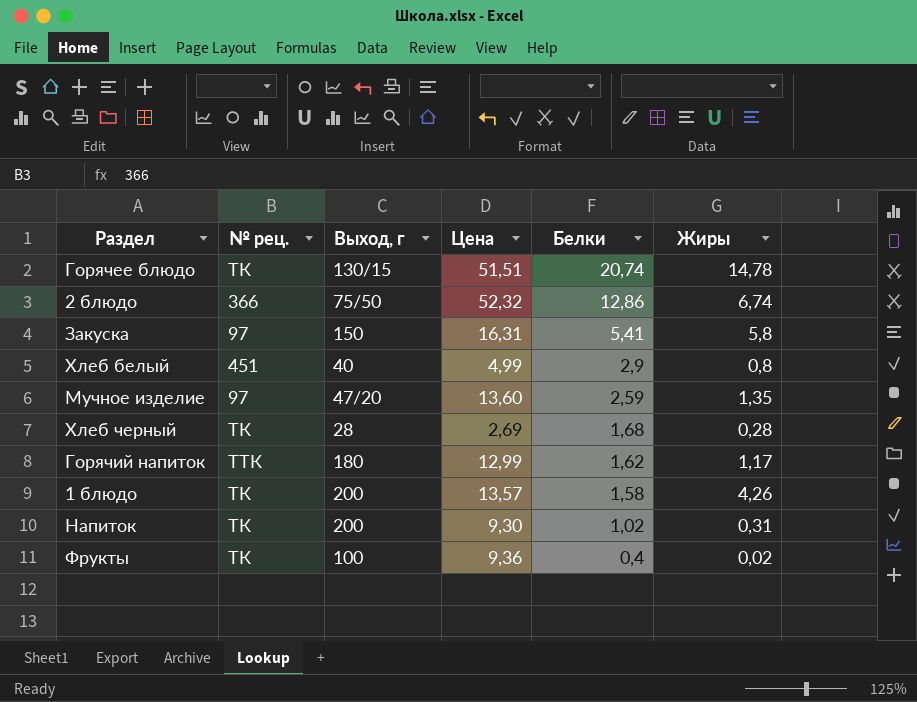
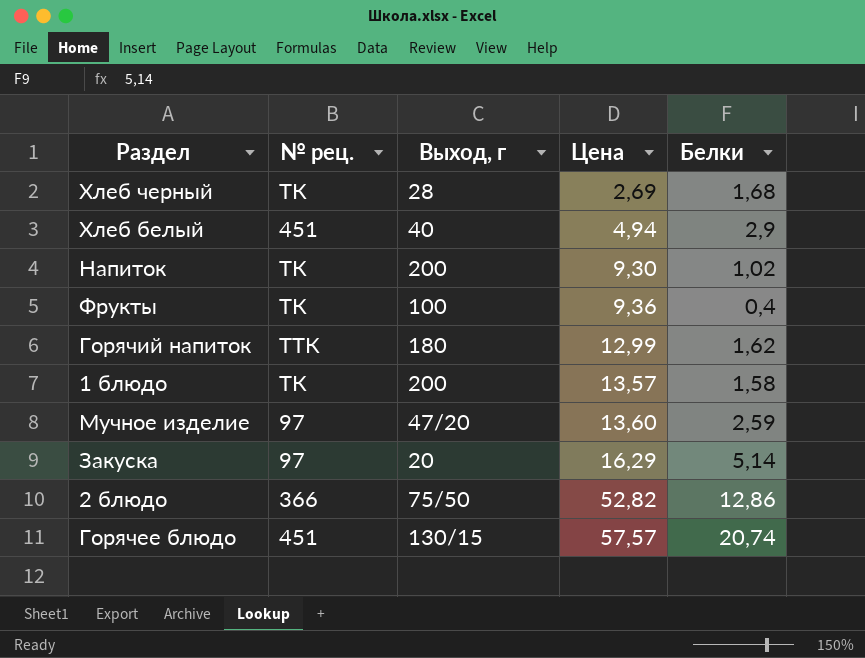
row order: Белки descending -> Цена ascending
column Жиры | position: 6 -> none
Хлеб белый | Цена: 4,99 -> 4,94
Закуска | Выход, г: 150 -> 20
Закуска | Цена: 16,31 -> 16,29
Закуска | Белки: 5,41 -> 5,14
2 блюдо | Цена: 52,32 -> 52,82
Горячее блюдо | № рец.: ТК -> 451
Горячее блюдо | Цена: 51,51 -> 57,57

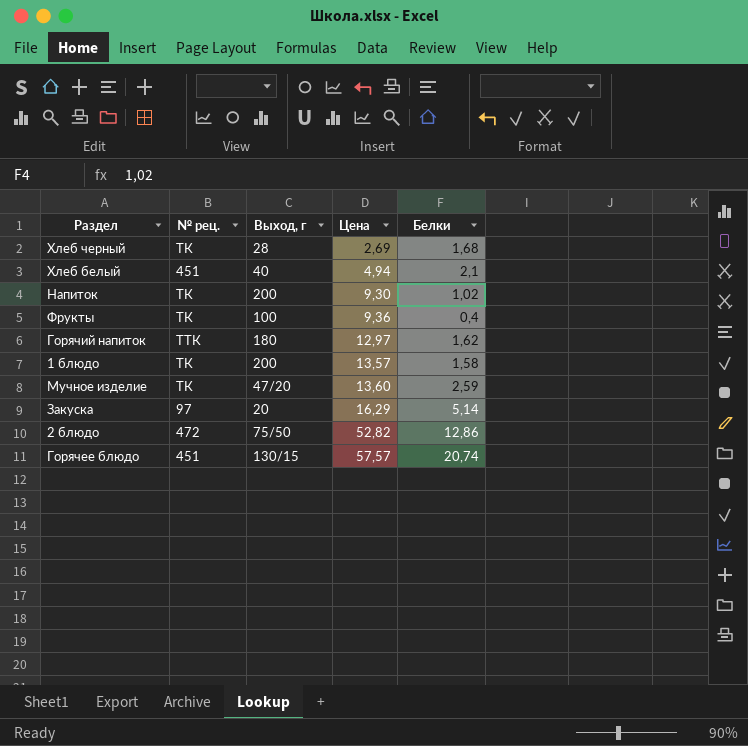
Хлеб белый | Белки: 2,9 -> 2,1
Горячий напиток | Цена: 12,99 -> 12,97
Мучное изделие | № рец.: 97 -> ТК
2 блюдо | № рец.: 366 -> 472

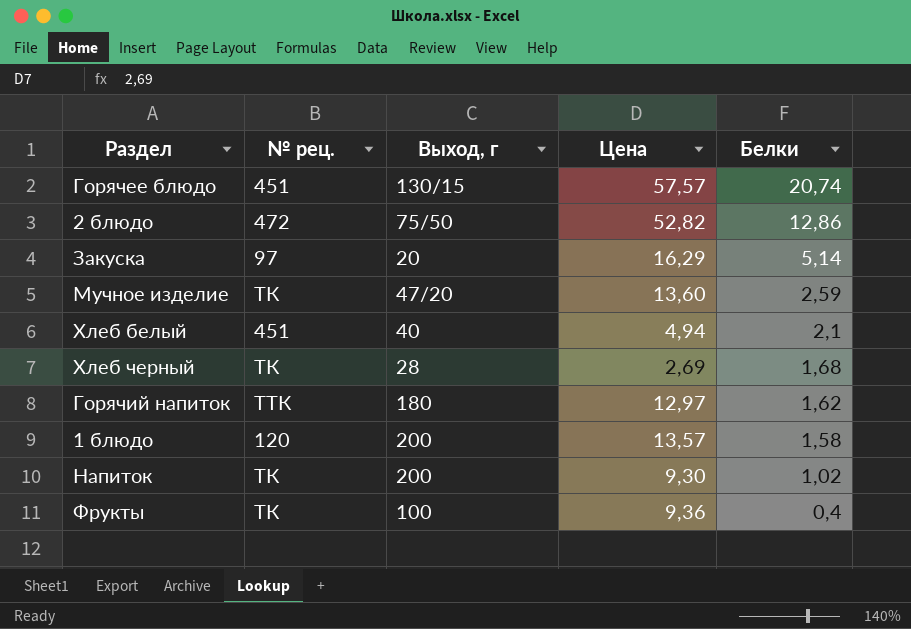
row order: Цена ascending -> Белки descending
1 блюдо | № рец.: ТК -> 120

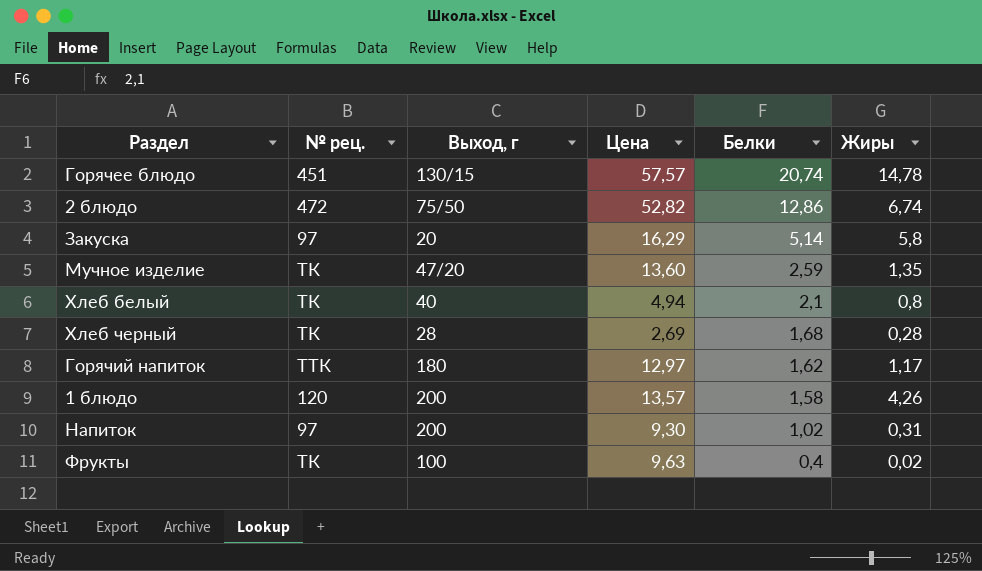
column Жиры | position: none -> 6
Хлеб белый | № рец.: 451 -> ТК
Напиток | № рец.: ТК -> 97
Фрукты | Цена: 9,36 -> 9,63

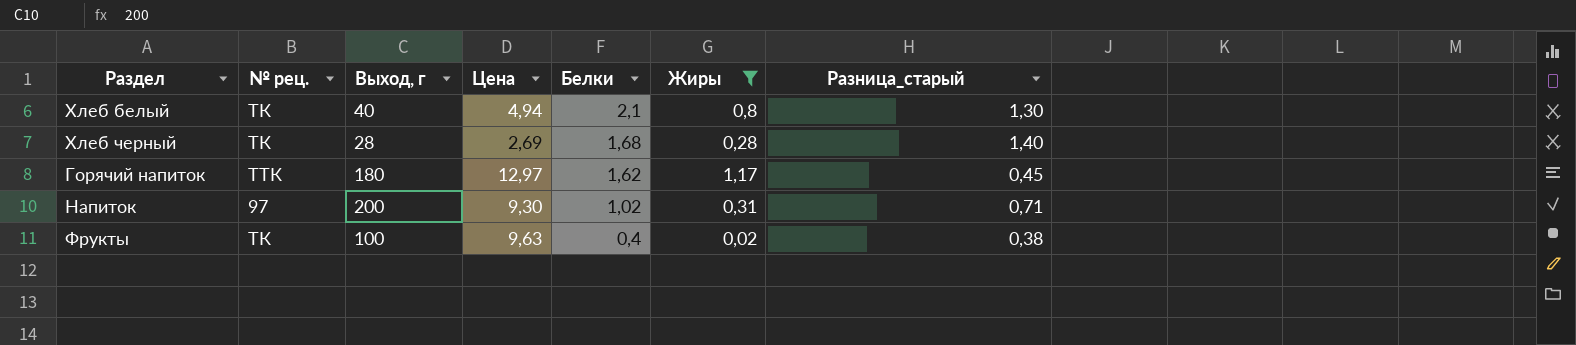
filter: none -> Жиры <= 1,17
column Разница_старый | formula: none -> [Белки] - [Жиры]

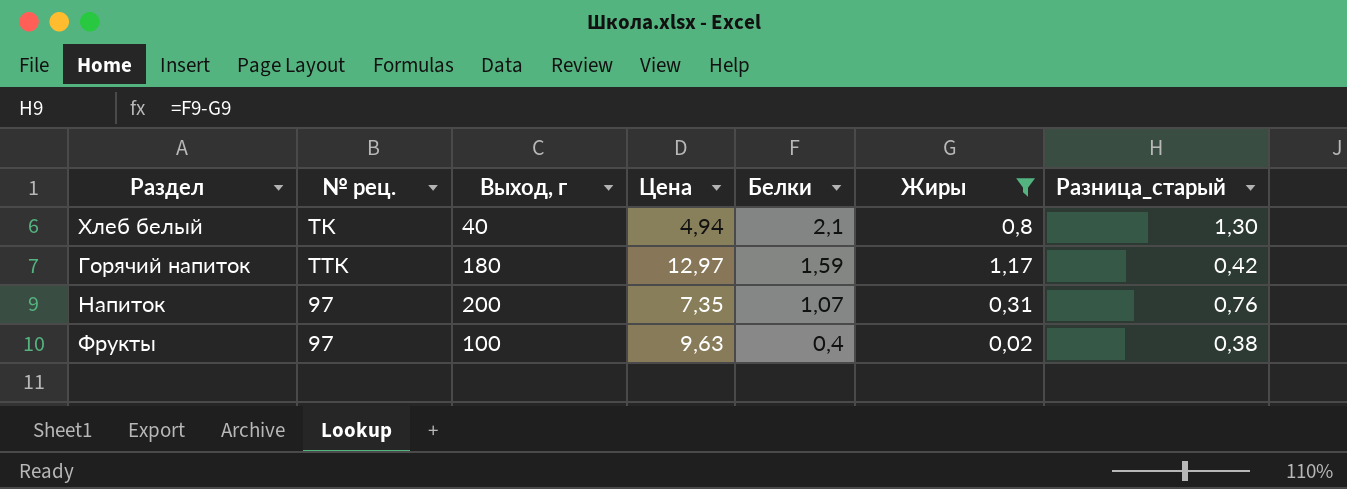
row Хлеб черный: ТК | 28 | 2,69 | 1,68 | 0,28 | 1,40 -> none
Горячий напиток | Белки: 1,62 -> 1,59
Горячий напиток | Разница_старый: 0,45 -> 0,42
Напиток | Цена: 9,30 -> 7,35
Напиток | Белки: 1,02 -> 1,07
Напиток | Разница_старый: 0,71 -> 0,76
Фрукты | № рец.: ТК -> 97

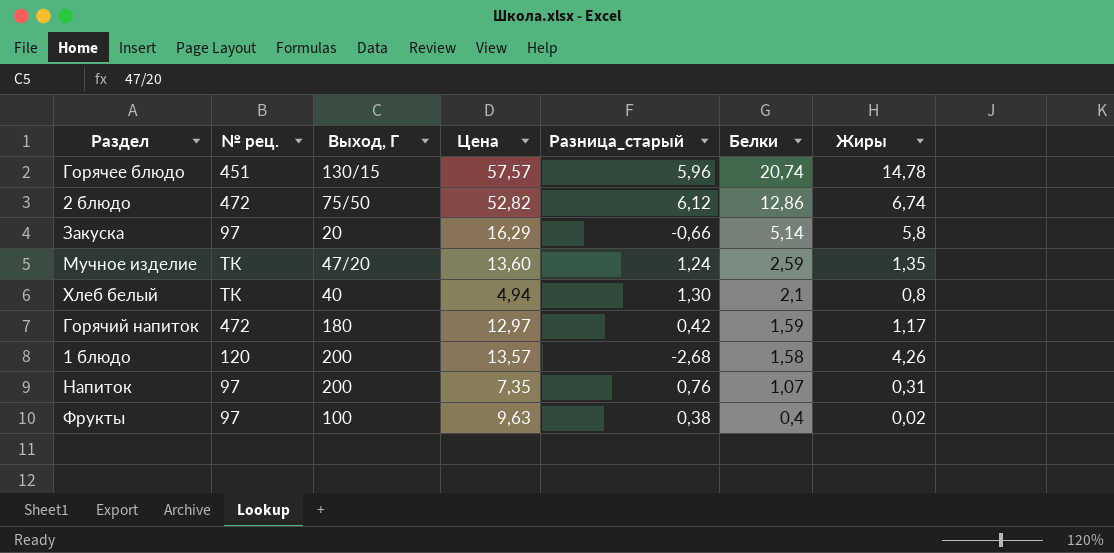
filter: Жиры <= 1,17 -> none
column name: Выход, г -> Выход, Г
column Разница_старый | position: 7 -> 5
Горячий напиток | № рец.: ТТК -> 472

